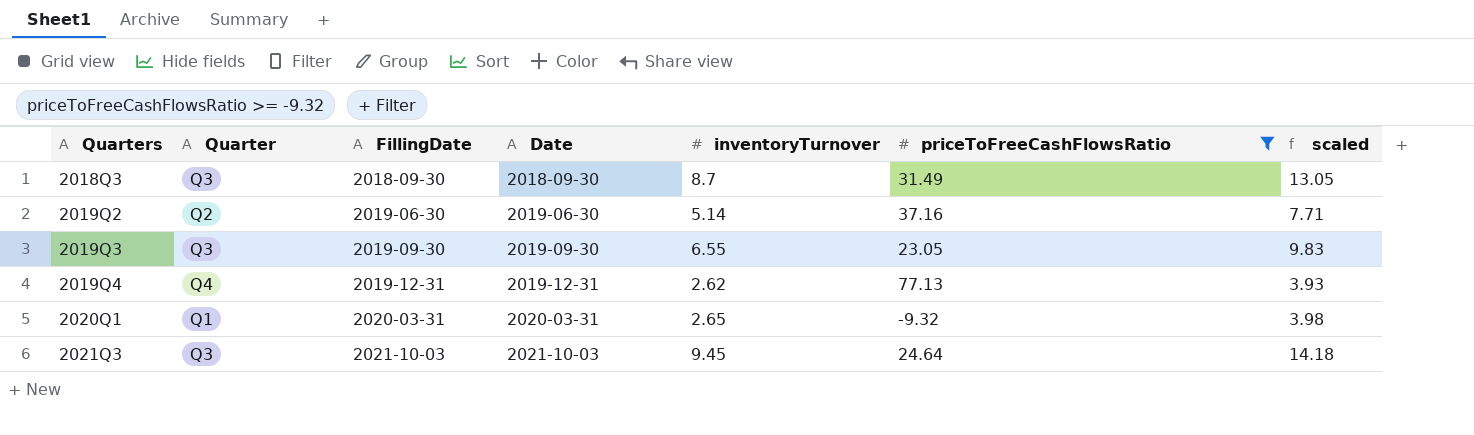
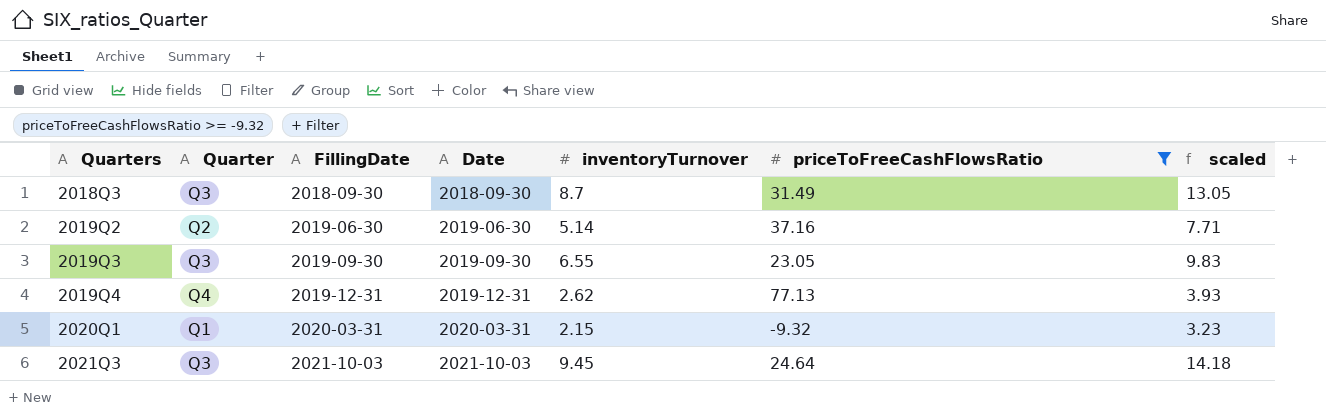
2020Q1 | inventoryTurnover: 2.65 -> 2.15
2020Q1 | scaled: 3.98 -> 3.23

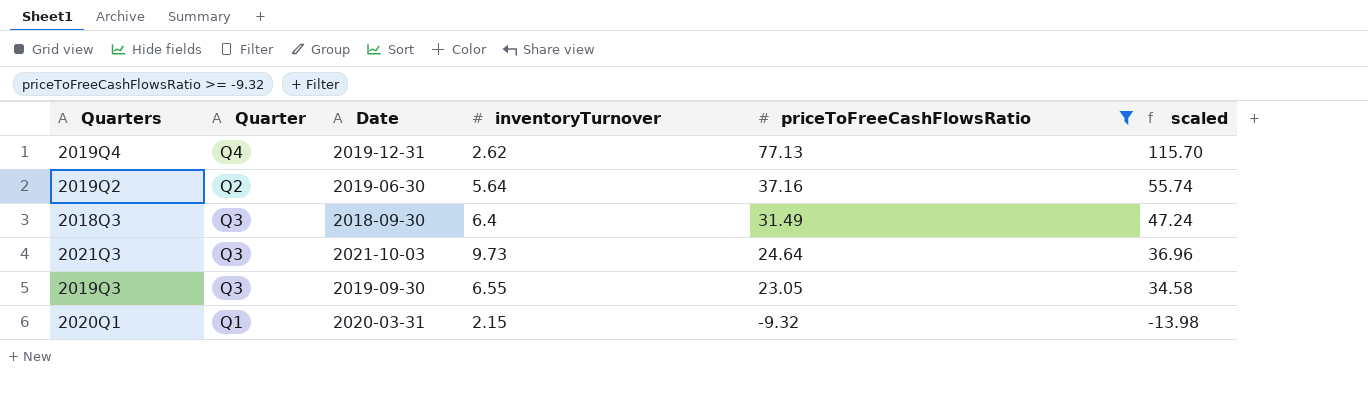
row order: Quarters ascending -> priceToFreeCashFlowsRatio descending
column FillingDate | position: 3 -> none
column scaled | formula: [inventoryTurnover] * 1.5 -> [priceToFreeCashFlowsRatio] * 1.5
2019Q2 | inventoryTurnover: 5.14 -> 5.64
2018Q3 | inventoryTurnover: 8.7 -> 6.4
2021Q3 | inventoryTurnover: 9.45 -> 9.73

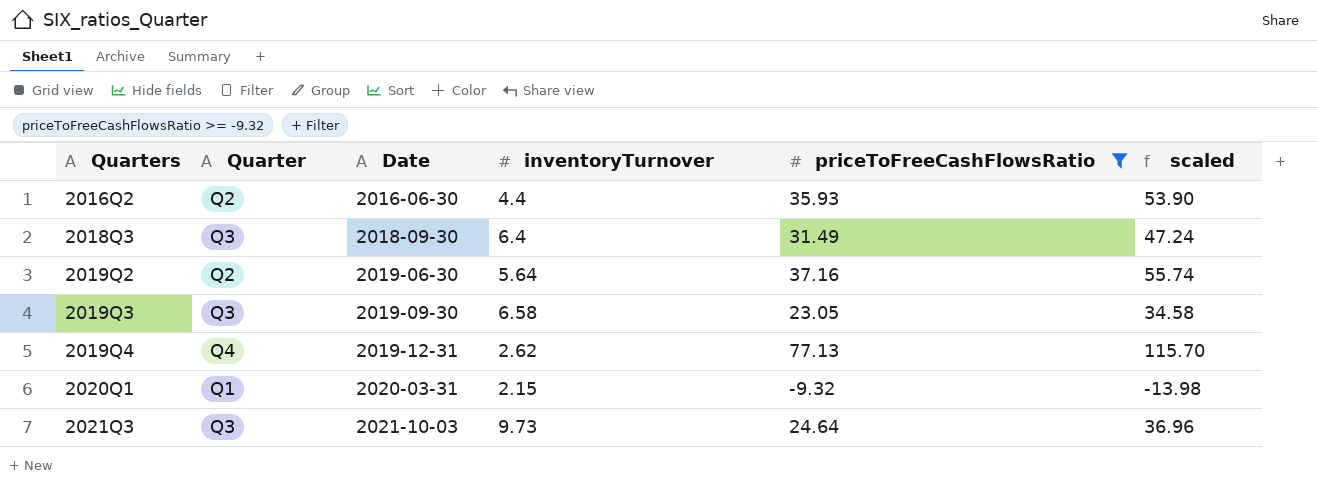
row order: priceToFreeCashFlowsRatio descending -> Quarters ascending
row 2016Q2: none -> Q2 | 2016-06-30 | 4.4 | 35.93 | 53.90
2019Q3 | inventoryTurnover: 6.55 -> 6.58

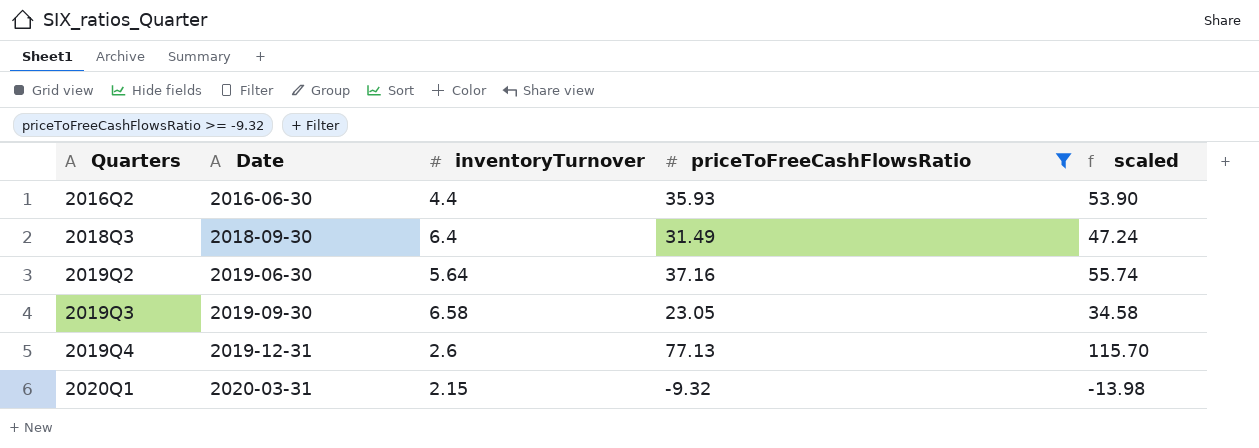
column Quarter | position: 2 -> none
row 2021Q3: Q3 | 2021-10-03 | 9.73 | 24.64 | 36.96 -> none
2019Q4 | inventoryTurnover: 2.62 -> 2.6

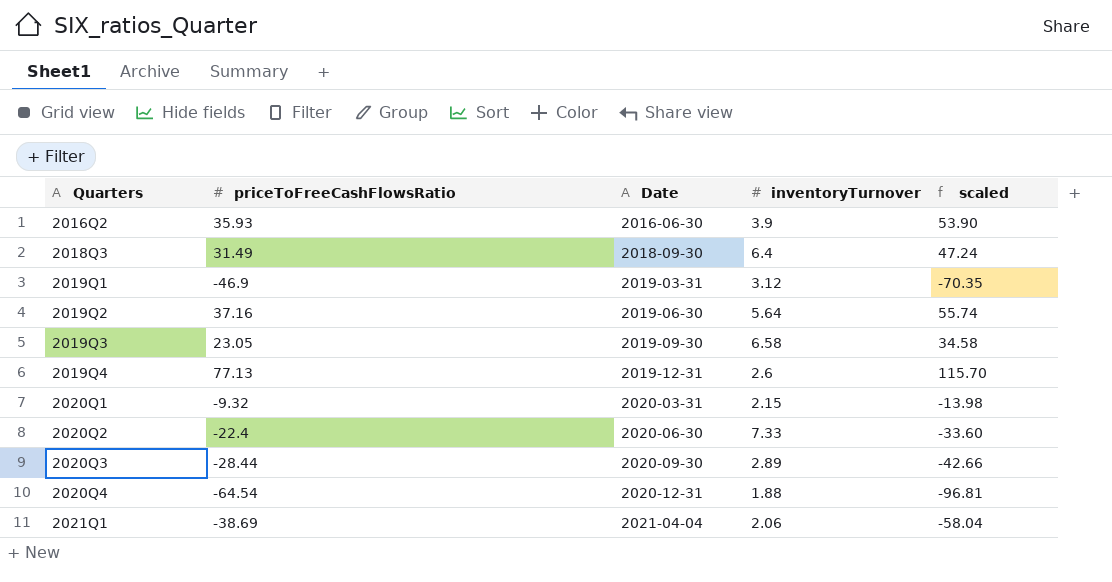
filter: priceToFreeCashFlowsRatio >= -9.32 -> none
column priceToFreeCashFlowsRatio | position: 4 -> 2
2016Q2 | inventoryTurnover: 4.4 -> 3.9

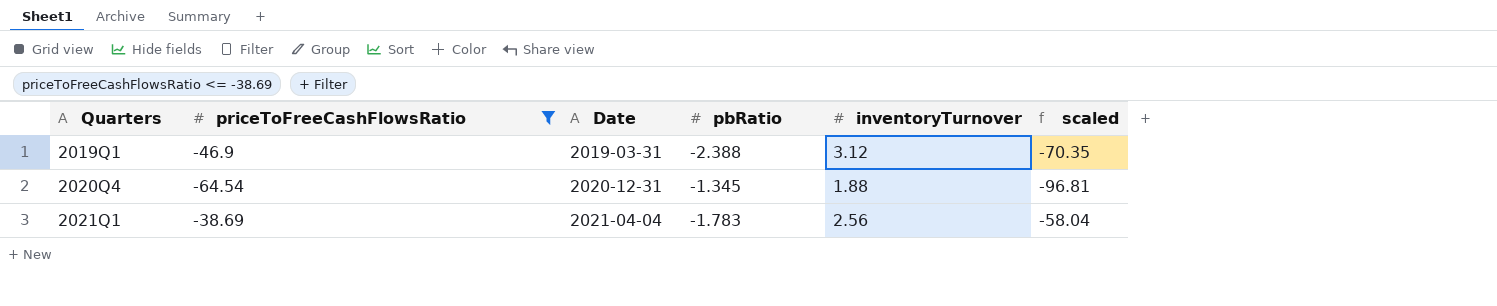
filter: none -> priceToFreeCashFlowsRatio <= -38.69
column pbRatio | position: none -> 4
2021Q1 | inventoryTurnover: 2.06 -> 2.56

